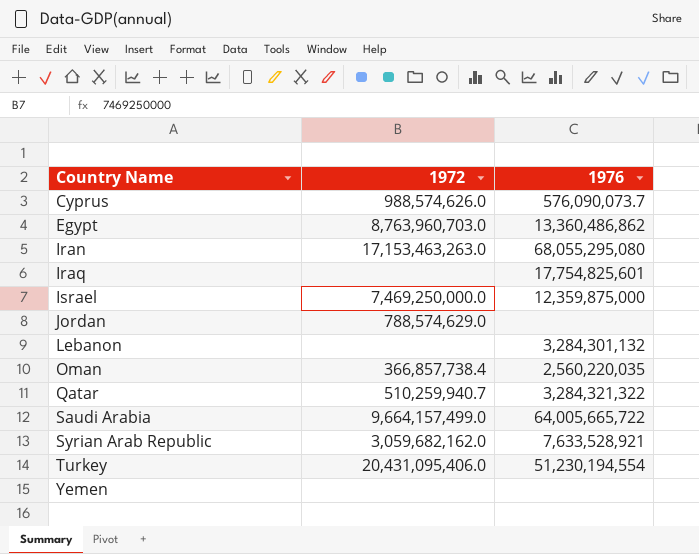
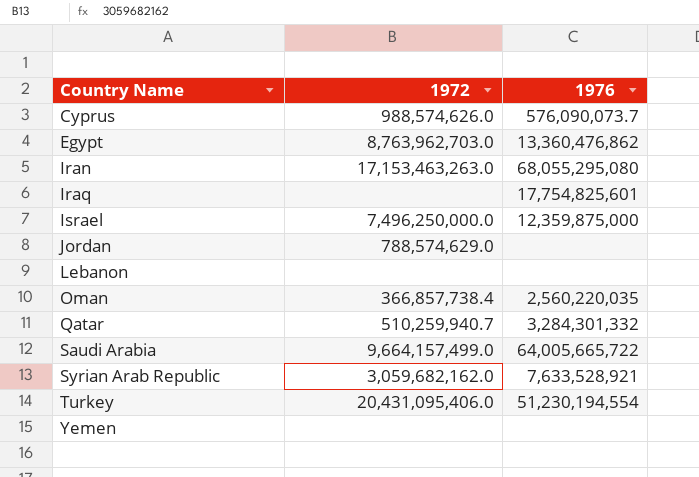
Egypt | 1972: 8,763,960,703.0 -> 8,763,962,703.0
Egypt | 1976: 13,360,486,862 -> 13,360,476,862
Israel | 1972: 7,469,250,000.0 -> 7,496,250,000.0
Lebanon | 1976: 3,284,301,132 -> none
Qatar | 1976: 3,284,321,322 -> 3,284,301,332

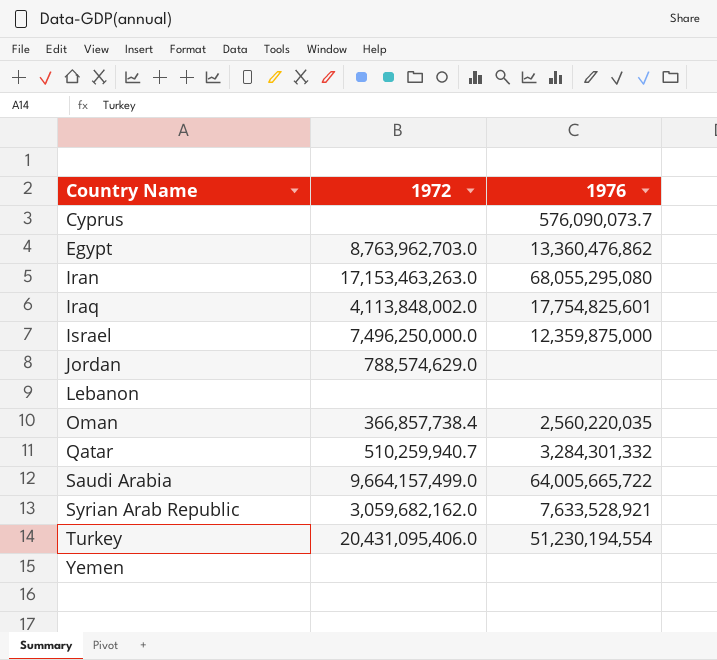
Cyprus | 1972: 988,574,626.0 -> none
Iraq | 1972: none -> 4,113,848,002.0

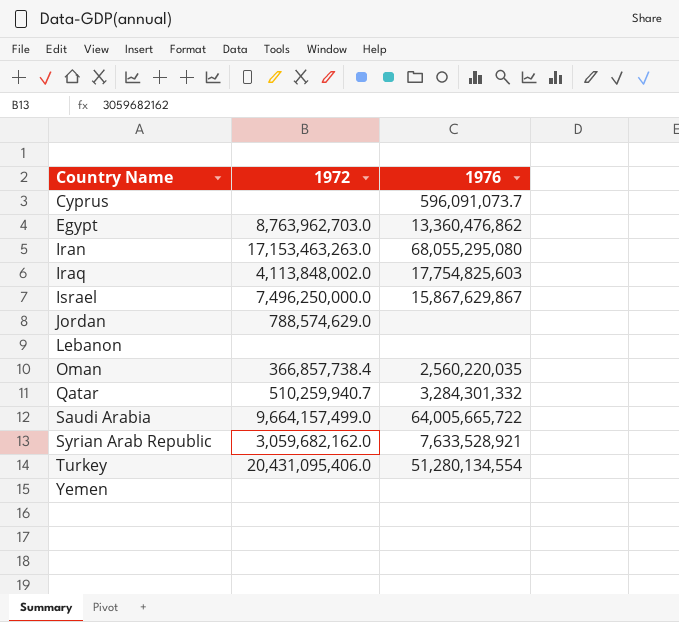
Cyprus | 1976: 576,090,073.7 -> 596,091,073.7
Iraq | 1976: 17,754,825,601 -> 17,754,825,603
Israel | 1976: 12,359,875,000 -> 15,867,629,867
Turkey | 1976: 51,230,194,554 -> 51,280,134,554

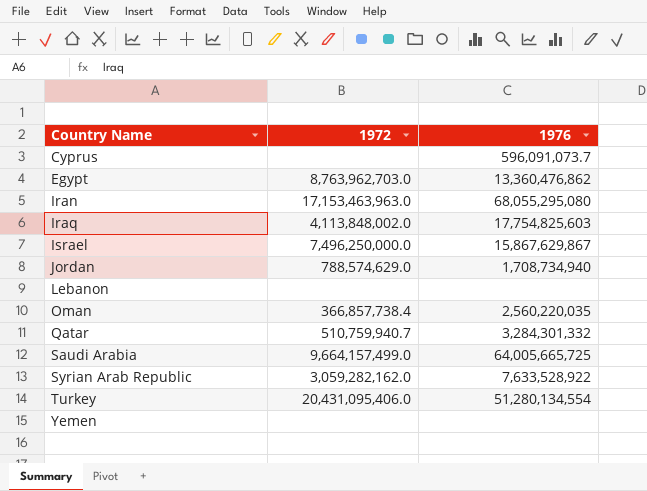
Iran | 1972: 17,153,463,263.0 -> 17,153,463,963.0
Jordan | 1976: none -> 1,708,734,940
Qatar | 1972: 510,259,940.7 -> 510,759,940.7
Saudi Arabia | 1976: 64,005,665,722 -> 64,005,665,725
Syrian Arab Republic | 1972: 3,059,682,162.0 -> 3,059,282,162.0
Syrian Arab Republic | 1976: 7,633,528,921 -> 7,633,528,922

